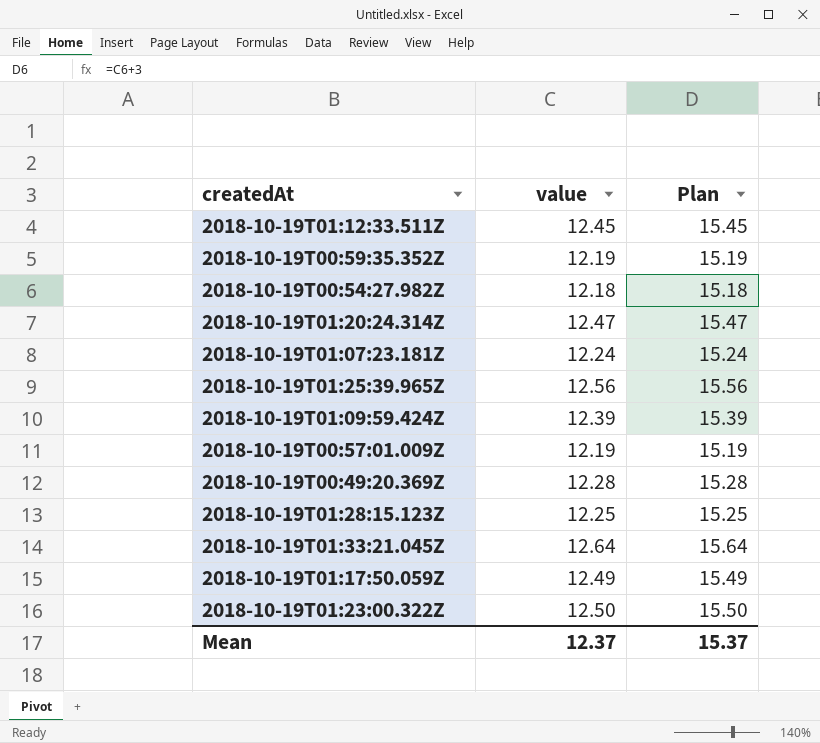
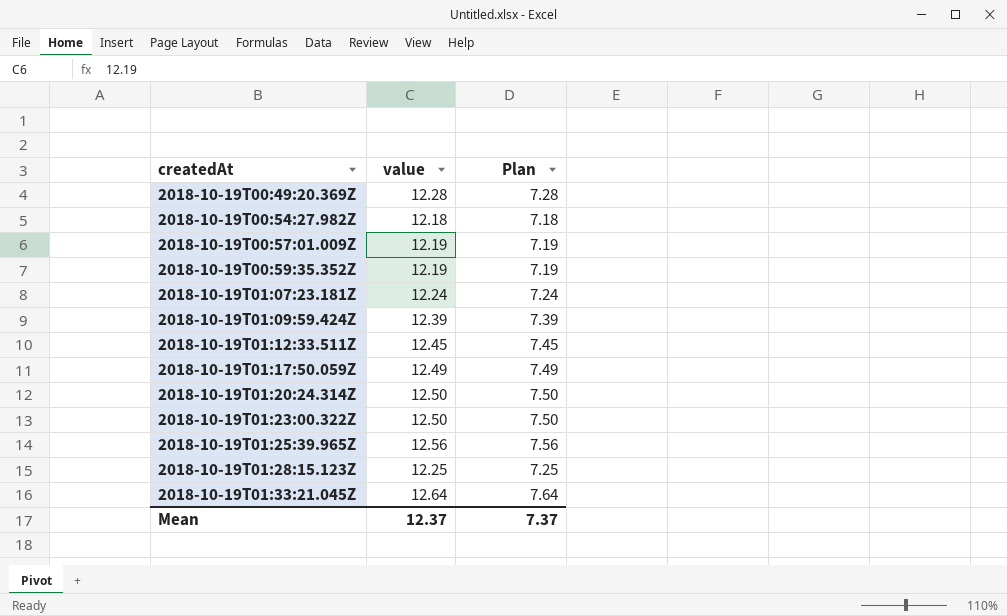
row order: none -> createdAt ascending
column Plan | formula: [value] + 3 -> [value] - 5
2018-10-19T01:20:24.314Z | value: 12.47 -> 12.50
Mean | Plan: 15.37 -> 7.37

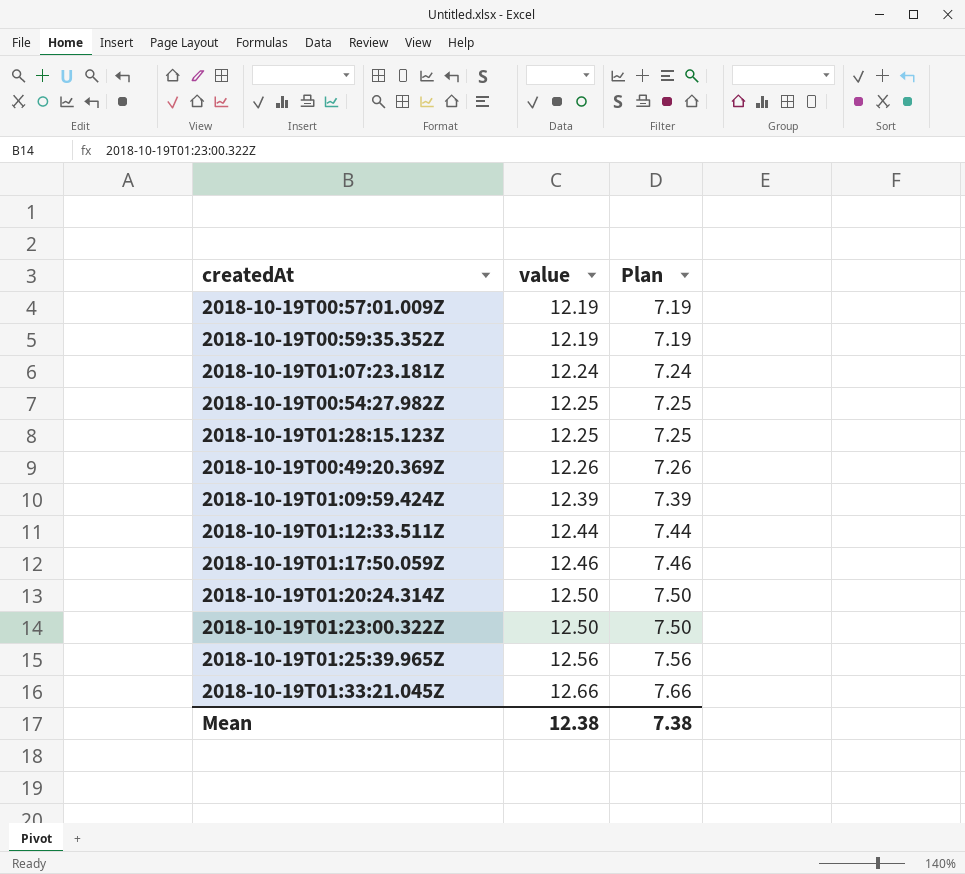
row order: createdAt ascending -> value ascending
2018-10-19T00:54:27.982Z | value: 12.18 -> 12.25
2018-10-19T00:54:27.982Z | Plan: 7.18 -> 7.25
2018-10-19T00:49:20.369Z | value: 12.28 -> 12.26
2018-10-19T00:49:20.369Z | Plan: 7.28 -> 7.26
2018-10-19T01:12:33.511Z | value: 12.45 -> 12.44
2018-10-19T01:12:33.511Z | Plan: 7.45 -> 7.44
2018-10-19T01:17:50.059Z | value: 12.49 -> 12.46
2018-10-19T01:17:50.059Z | Plan: 7.49 -> 7.46
2018-10-19T01:33:21.045Z | value: 12.64 -> 12.66
2018-10-19T01:33:21.045Z | Plan: 7.64 -> 7.66
Mean | value: 12.37 -> 12.38
Mean | Plan: 7.37 -> 7.38

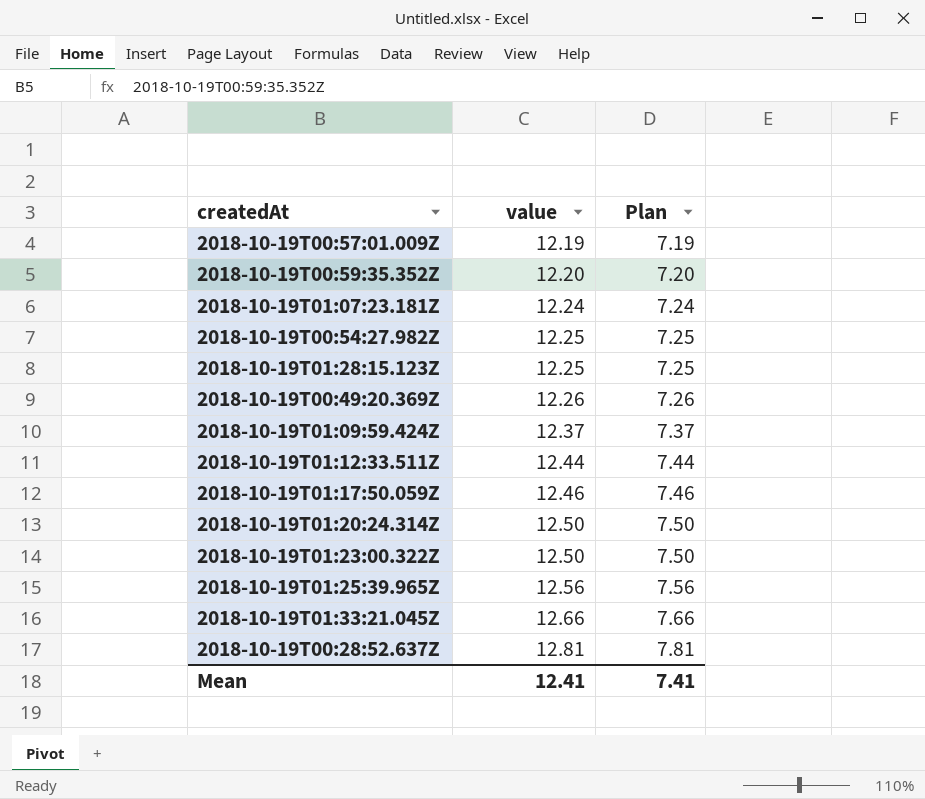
2018-10-19T00:59:35.352Z | value: 12.19 -> 12.20
2018-10-19T00:59:35.352Z | Plan: 7.19 -> 7.20
2018-10-19T01:09:59.424Z | value: 12.39 -> 12.37
2018-10-19T01:09:59.424Z | Plan: 7.39 -> 7.37
row 2018-10-19T00:28:52.637Z: none -> 12.81 | 7.81
Mean | value: 12.38 -> 12.41
Mean | Plan: 7.38 -> 7.41

